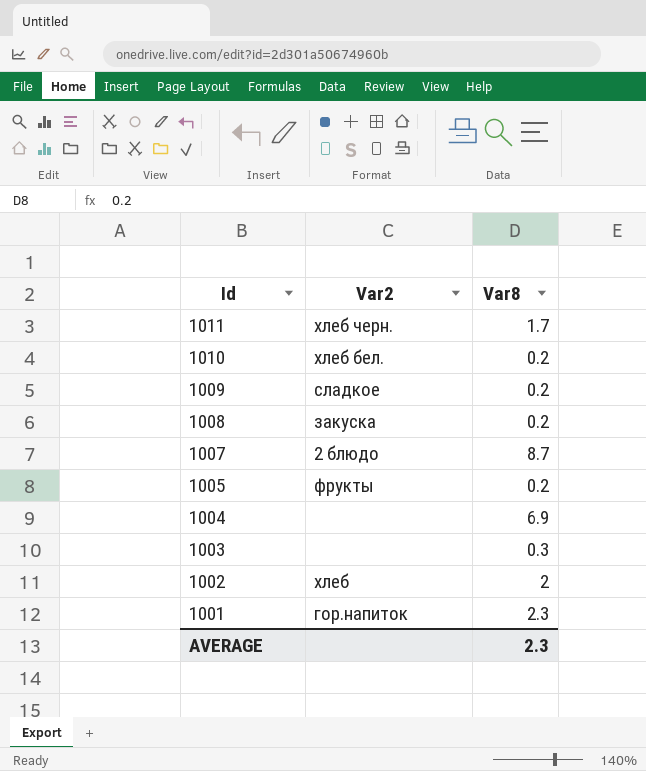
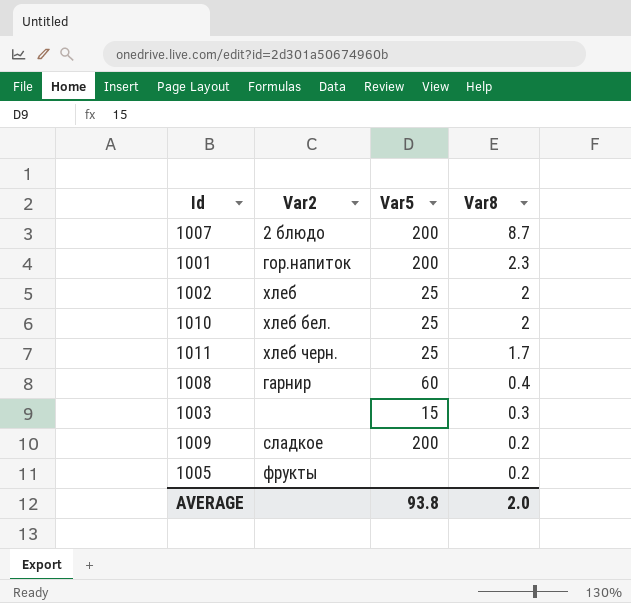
row order: Id descending -> Var8 descending
column Var5 | position: none -> 3
row 1004: none | 6.9 -> none
1010 | Var8: 0.2 -> 2
1008 | Var2: закуска -> гарнир
1008 | Var8: 0.2 -> 0.4
AVERAGE | Var8: 2.3 -> 2.0

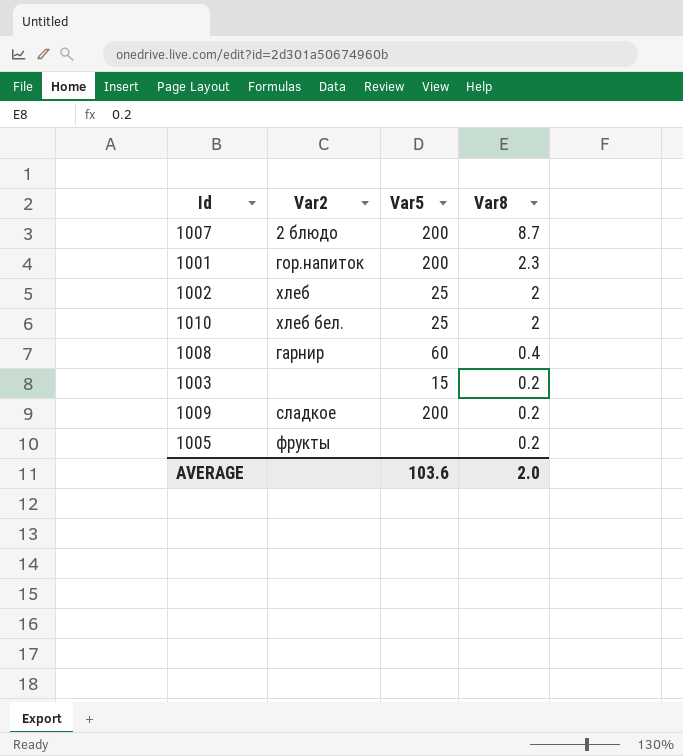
row 1011: хлеб черн. | 25 | 1.7 -> none
1003 | Var8: 0.3 -> 0.2
AVERAGE | Var5: 93.8 -> 103.6

